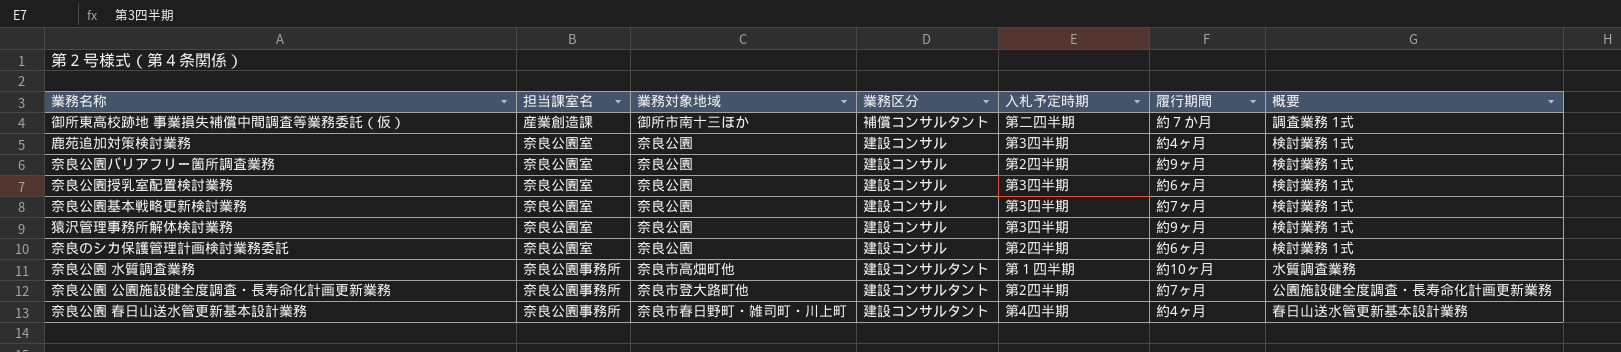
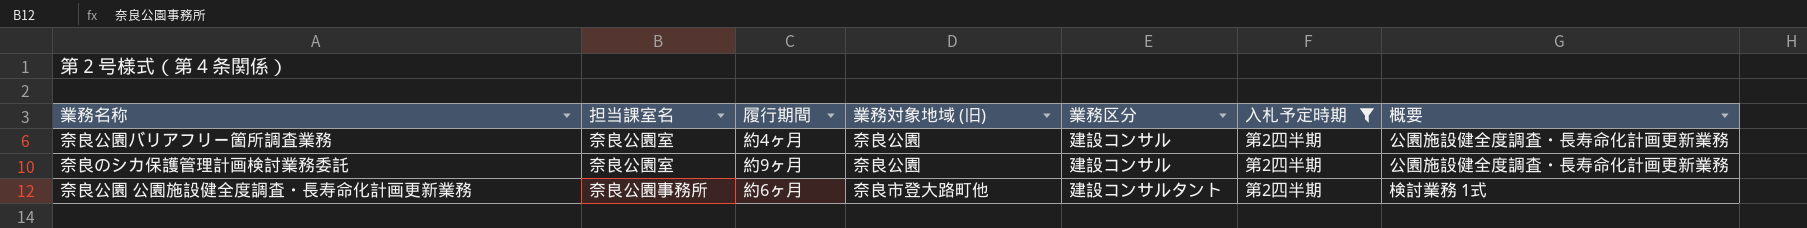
filter: none -> 入札予定時期 = 第2四半期
column 履行期間 | position: 6 -> 3
column name: 業務対象地域 -> 業務対象地域 (旧)
奈良公園バリアフリー箇所調査業務 | 履行期間: 約9ヶ月 -> 約4ヶ月
奈良公園バリアフリー箇所調査業務 | 概要: 検討業務 1式 -> 公園施設健全度調査・長寿命化計画更新業務
奈良のシカ保護管理計画検討業務委託 | 履行期間: 約6ヶ月 -> 約9ヶ月
奈良のシカ保護管理計画検討業務委託 | 概要: 検討業務 1式 -> 公園施設健全度調査・長寿命化計画更新業務
奈良公園 公園施設健全度調査・長寿命化計画更新業務 | 履行期間: 約7ヶ月 -> 約6ヶ月
奈良公園 公園施設健全度調査・長寿命化計画更新業務 | 概要: 公園施設健全度調査・長寿命化計画更新業務 -> 検討業務 1式

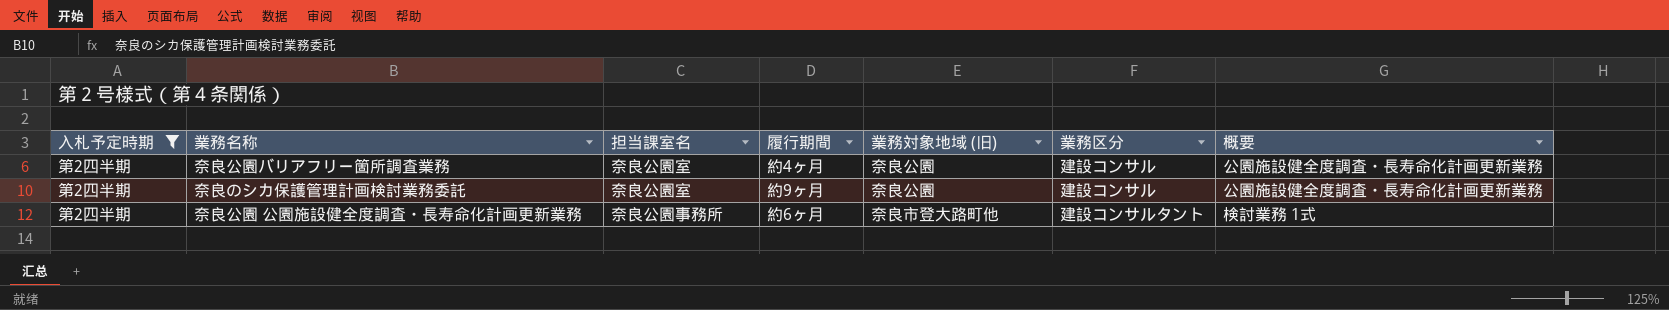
column 入札予定時期 | position: 6 -> 1

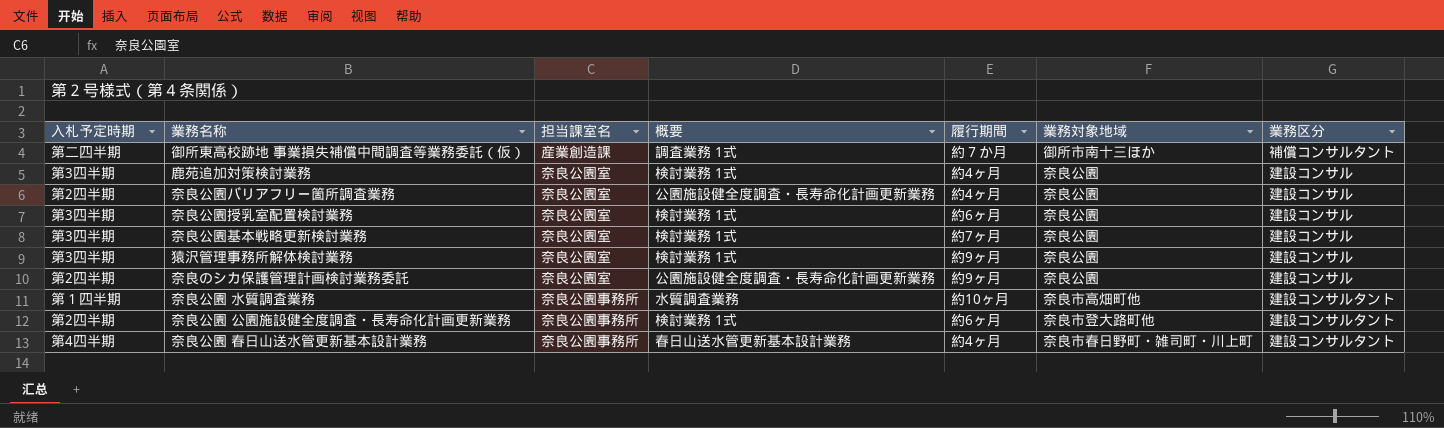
filter: 入札予定時期 = 第2四半期 -> none
column 概要 | position: 7 -> 4
column name: 業務対象地域 (旧) -> 業務対象地域

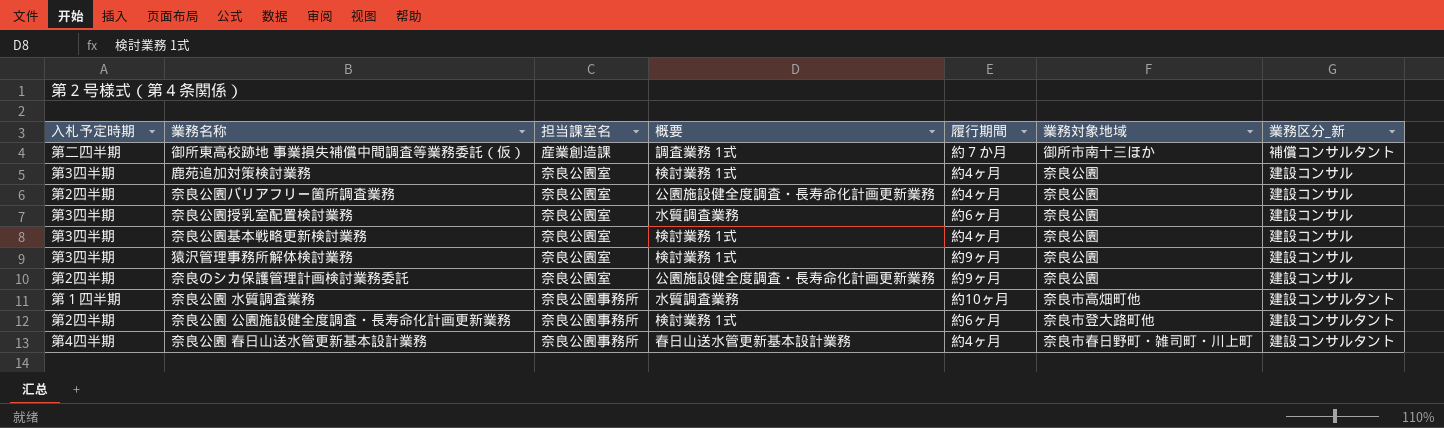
column name: 業務区分 -> 業務区分_新
奈良公園授乳室配置検討業務 | 概要: 検討業務 1式 -> 水質調査業務
奈良公園基本戦略更新検討業務 | 履行期間: 約7ヶ月 -> 約4ヶ月

